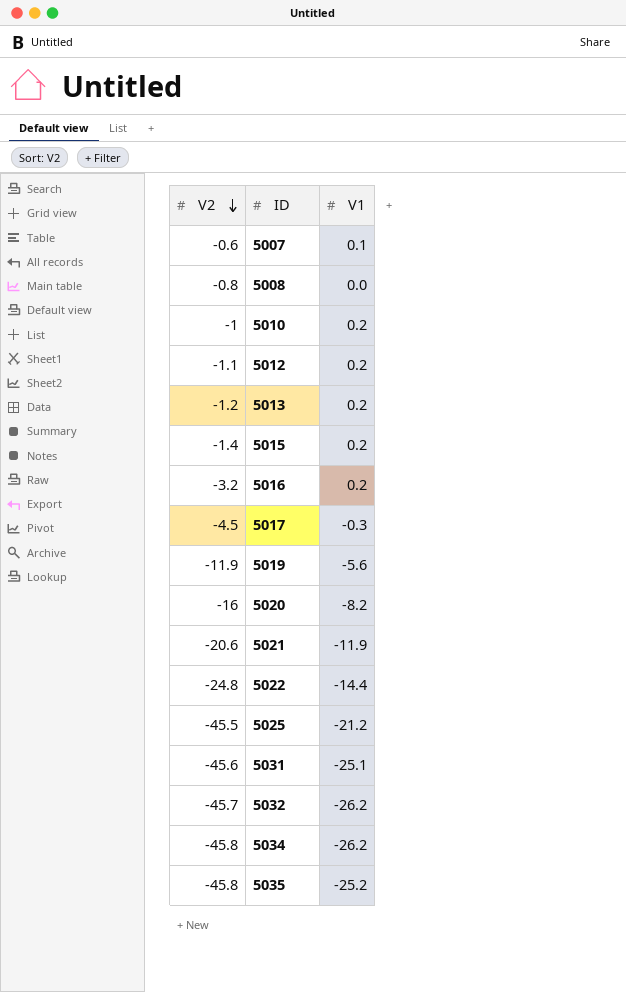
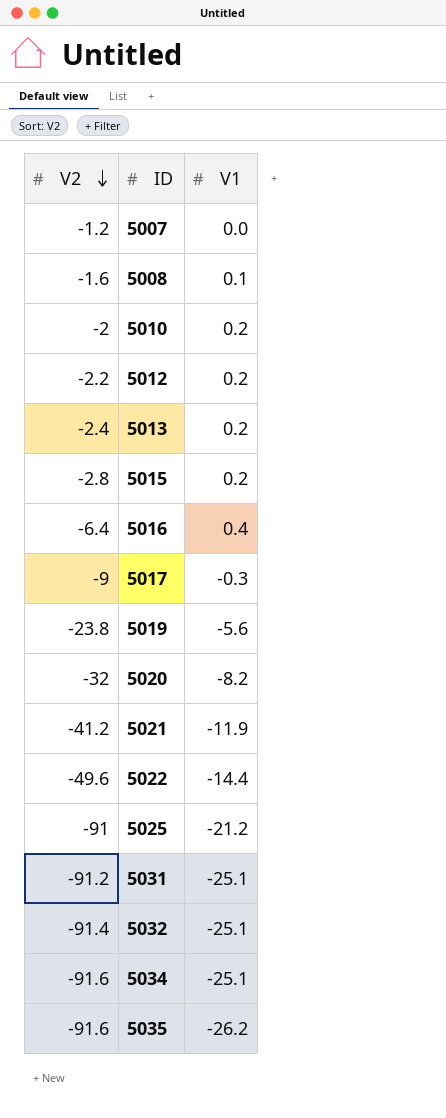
5007 | V2: -0.6 -> -1.2
5007 | V1: 0.1 -> 0.0
5008 | V2: -0.8 -> -1.6
5008 | V1: 0.0 -> 0.1
5010 | V2: -1 -> -2
5012 | V2: -1.1 -> -2.2
5013 | V2: -1.2 -> -2.4
5015 | V2: -1.4 -> -2.8
5016 | V2: -3.2 -> -6.4
5016 | V1: 0.2 -> 0.4
5017 | V2: -4.5 -> -9
5019 | V2: -11.9 -> -23.8
5020 | V2: -16 -> -32
5021 | V2: -20.6 -> -41.2
5022 | V2: -24.8 -> -49.6
5025 | V2: -45.5 -> -91
5031 | V2: -45.6 -> -91.2
5032 | V2: -45.7 -> -91.4
5032 | V1: -26.2 -> -25.1
5034 | V2: -45.8 -> -91.6
5034 | V1: -26.2 -> -25.1
5035 | V2: -45.8 -> -91.6
5035 | V1: -25.2 -> -26.2

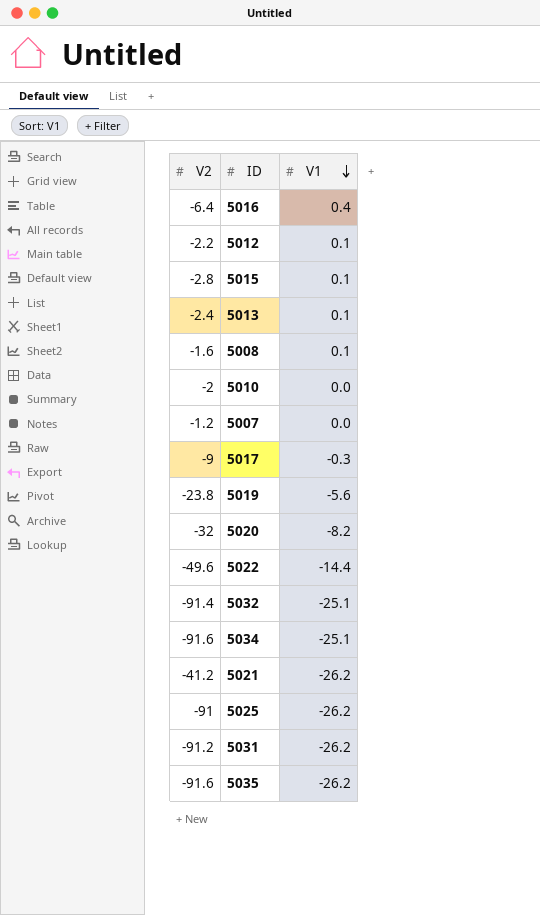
row order: V2 descending -> V1 descending
5012 | V1: 0.2 -> 0.1
5015 | V1: 0.2 -> 0.1
5013 | V1: 0.2 -> 0.1
5010 | V1: 0.2 -> 0.0
5021 | V1: -11.9 -> -26.2
5025 | V1: -21.2 -> -26.2
5031 | V1: -25.1 -> -26.2

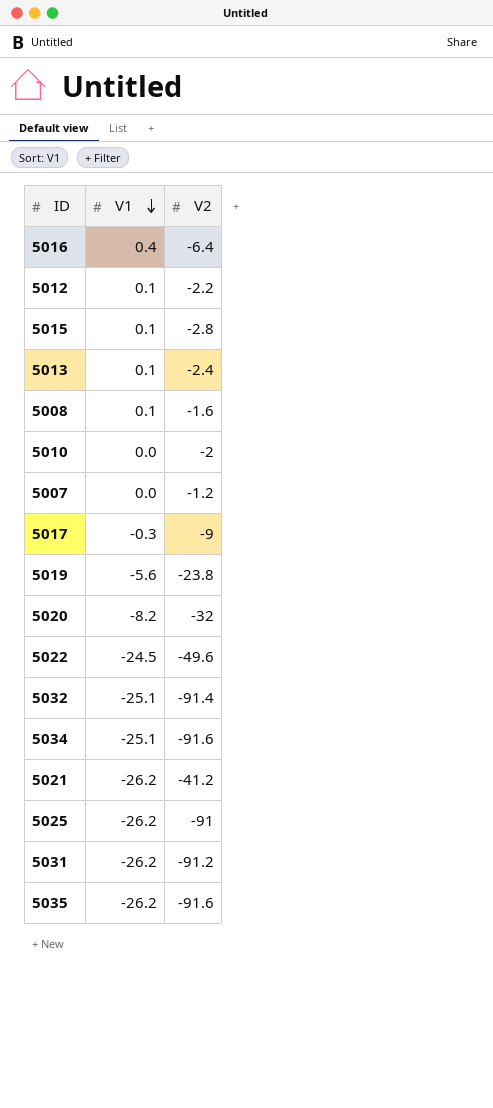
column V2 | position: 1 -> 3
5022 | V1: -14.4 -> -24.5

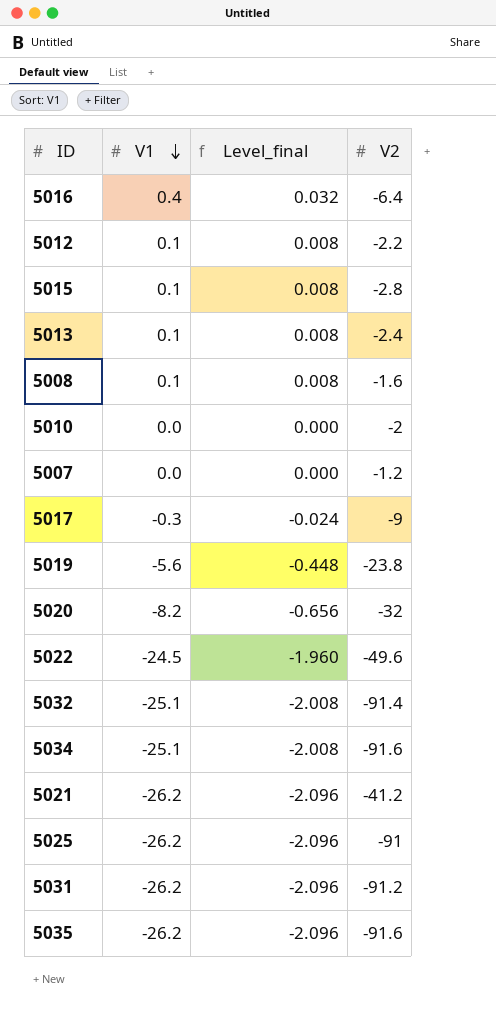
column Level_final | formula: none -> [V1] * 0.08

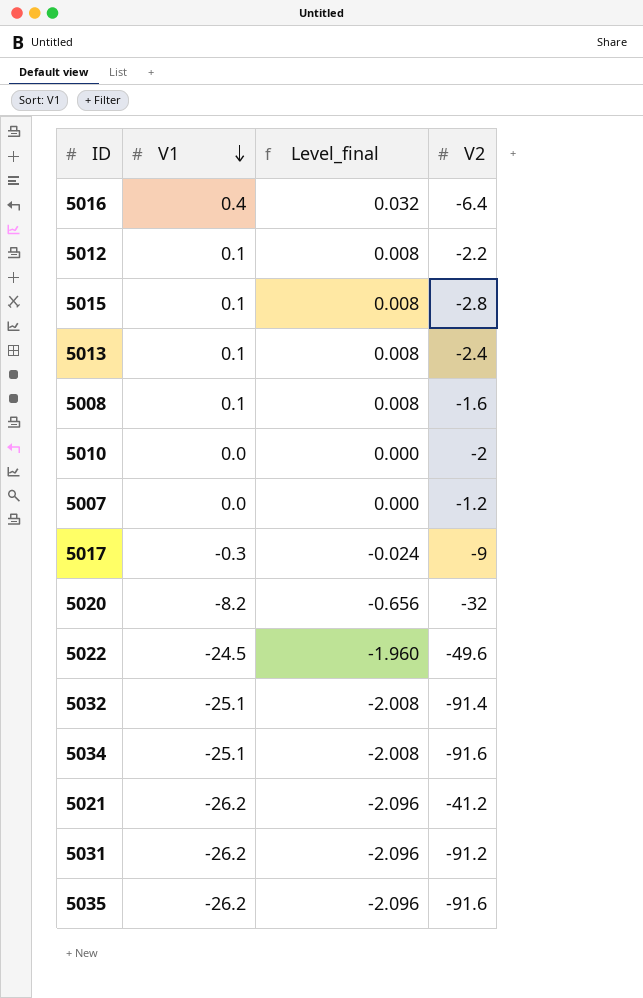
row 5019: -5.6 | -0.448 | -23.8 -> none
row 5025: -26.2 | -2.096 | -91 -> none

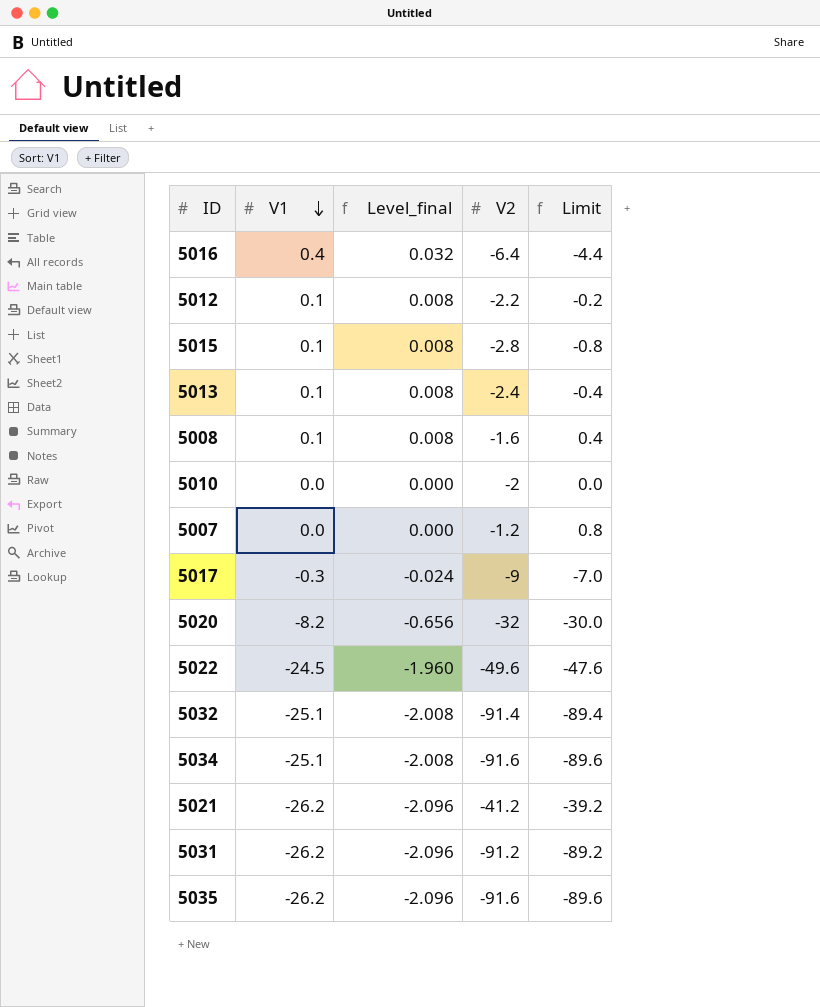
column Limit | formula: none -> [V2] + 2

